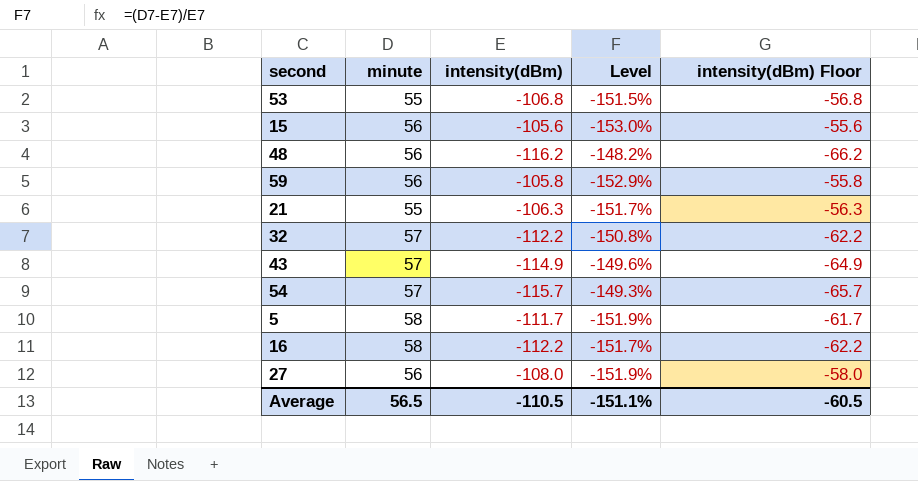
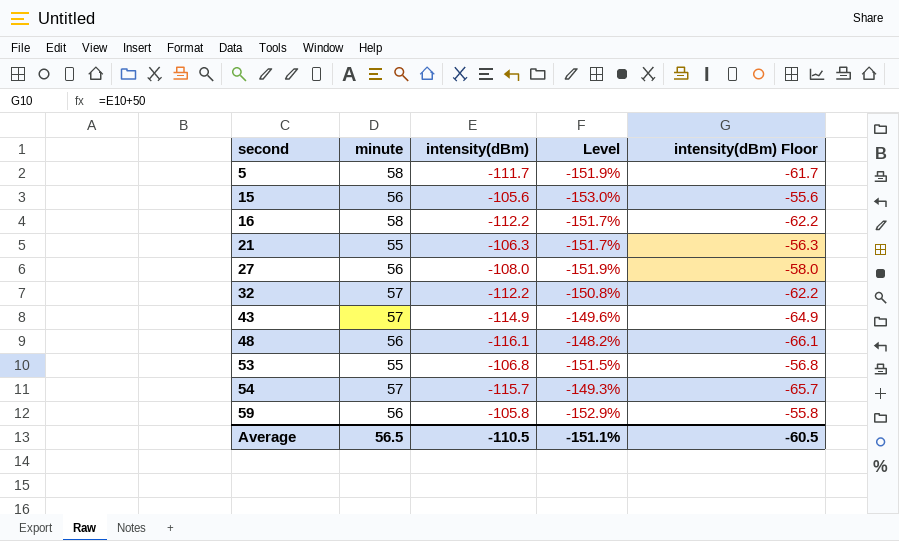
row order: none -> second ascending
48 | intensity(dBm): -116.2 -> -116.1
48 | intensity(dBm) Floor: -66.2 -> -66.1

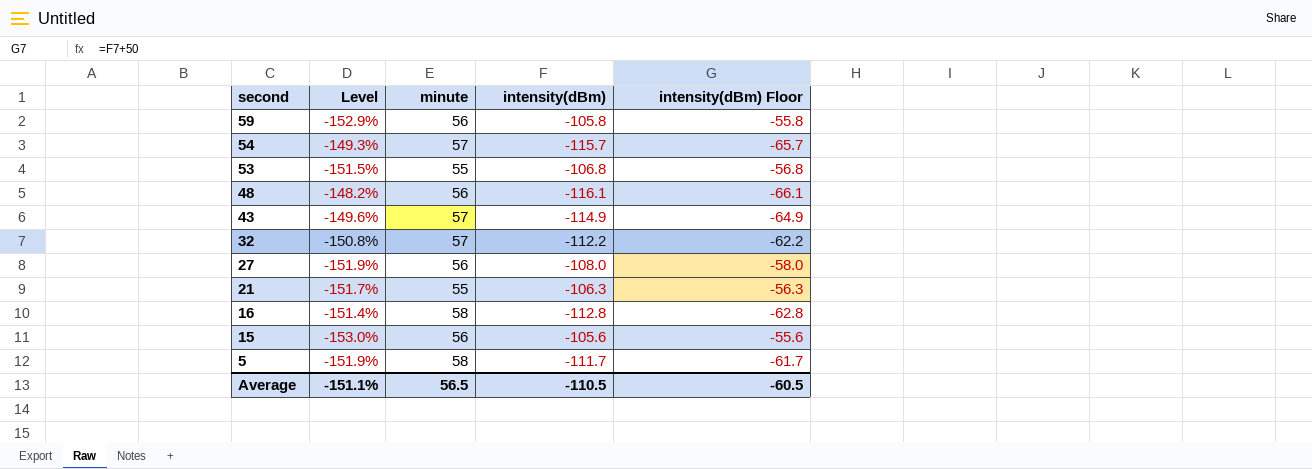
row order: second ascending -> second descending
column Level | position: 4 -> 2
16 | Level: -151.7% -> -151.4%
16 | intensity(dBm): -112.2 -> -112.8
16 | intensity(dBm) Floor: -62.2 -> -62.8

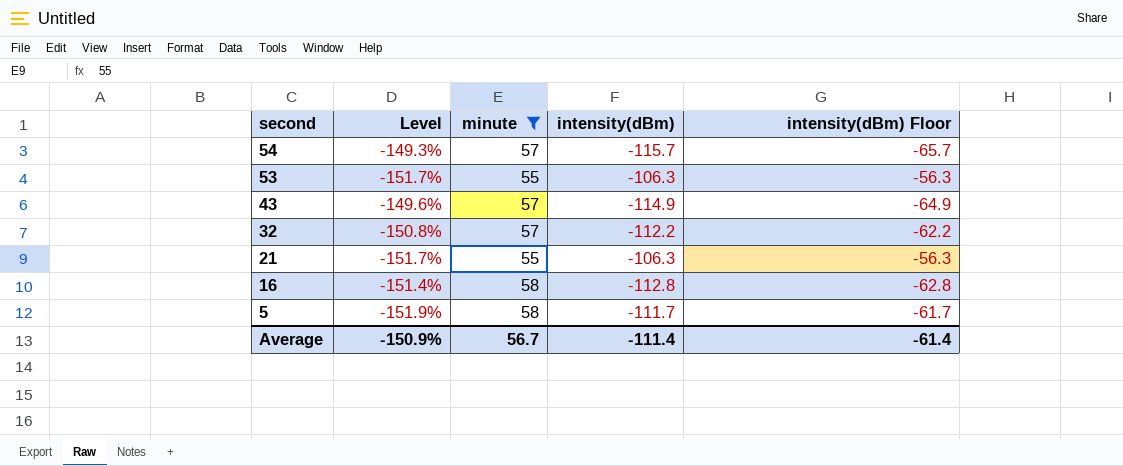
filter: none -> minute != 56
53 | Level: -151.5% -> -151.7%
53 | intensity(dBm): -106.8 -> -106.3
53 | intensity(dBm) Floor: -56.8 -> -56.3
Average | Level: -151.1% -> -150.9%
Average | minute: 56.5 -> 56.7
Average | intensity(dBm): -110.5 -> -111.4
Average | intensity(dBm) Floor: -60.5 -> -61.4

